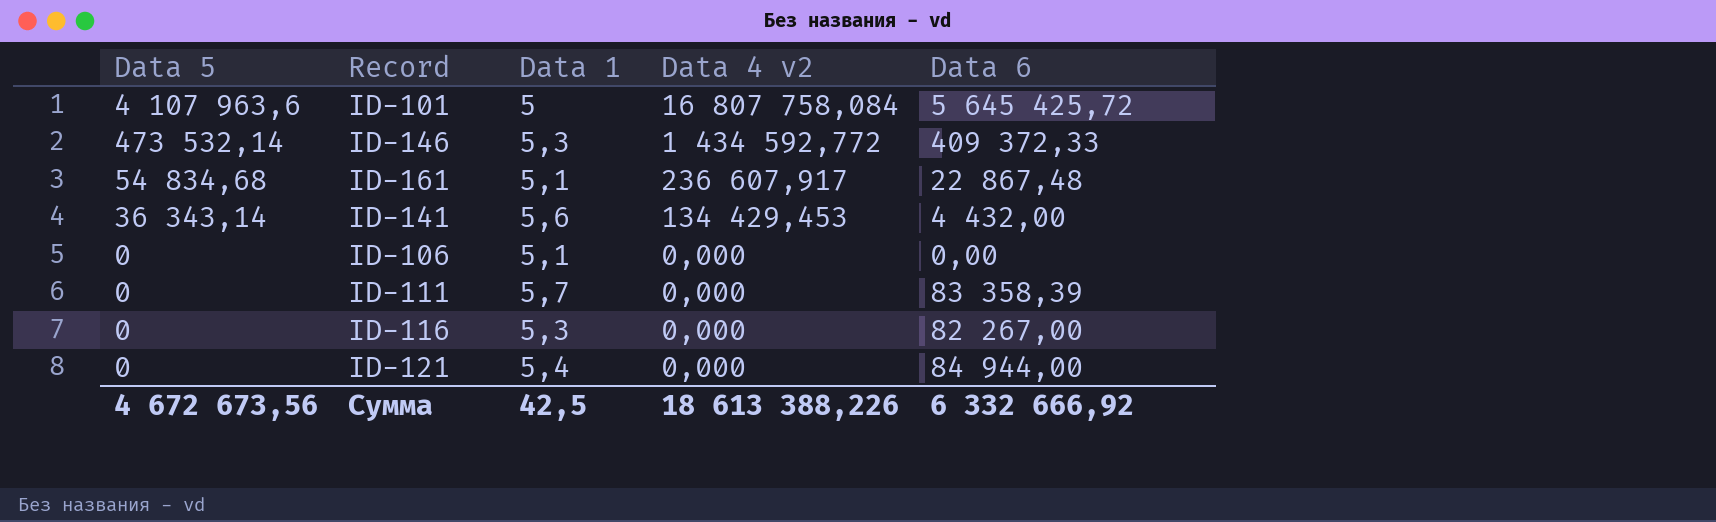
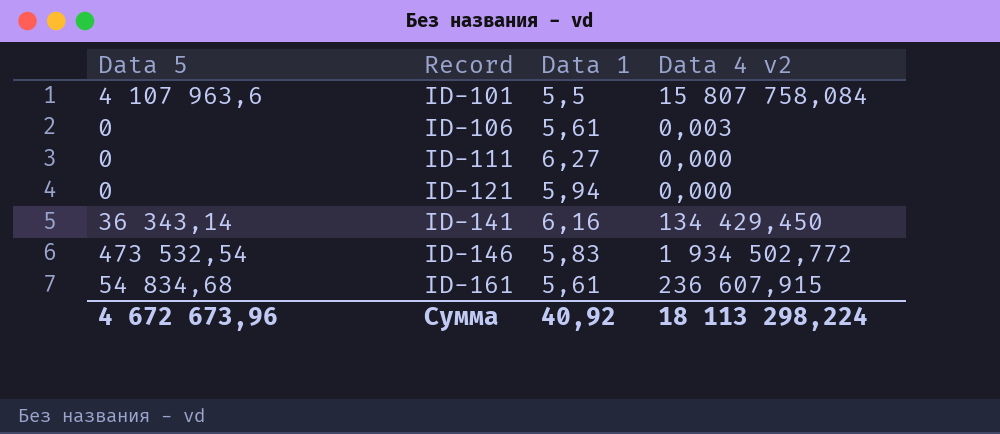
row order: Data 5 descending -> Record ascending
column Data 6 | position: 5 -> none
row ID-116: 0 | 5,3 | 0,000 | 82 267,00 -> none
ID-101 | Data 1: 5 -> 5,5
ID-101 | Data 4 v2: 16 807 758,084 -> 15 807 758,084
ID-106 | Data 1: 5,1 -> 5,61
ID-106 | Data 4 v2: 0,000 -> 0,003
ID-111 | Data 1: 5,7 -> 6,27
ID-121 | Data 1: 5,4 -> 5,94
ID-141 | Data 1: 5,6 -> 6,16
ID-141 | Data 4 v2: 134 429,453 -> 134 429,450
ID-146 | Data 5: 473 532,14 -> 473 532,54
ID-146 | Data 1: 5,3 -> 5,83
ID-146 | Data 4 v2: 1 434 592,772 -> 1 934 502,772
ID-161 | Data 1: 5,1 -> 5,61
ID-161 | Data 4 v2: 236 607,917 -> 236 607,915
Сумма | Data 5: 4 672 673,56 -> 4 672 673,96
Сумма | Data 1: 42,5 -> 40,92
Сумма | Data 4 v2: 18 613 388,226 -> 18 113 298,224

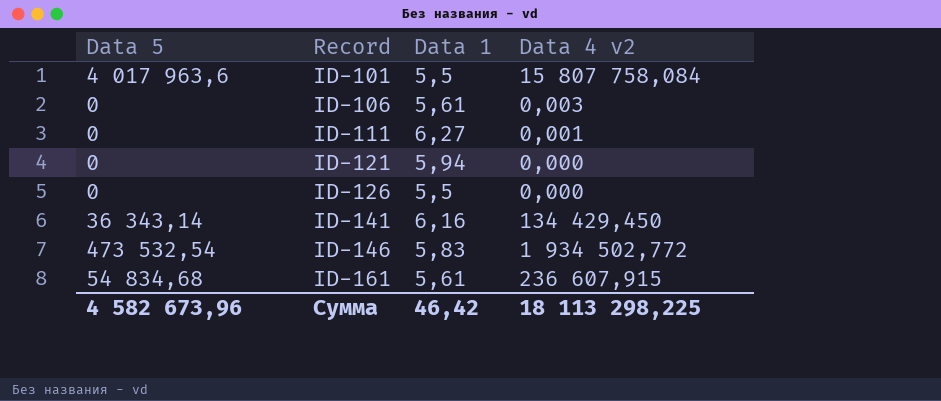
ID-101 | Data 5: 4 107 963,6 -> 4 017 963,6
ID-111 | Data 4 v2: 0,000 -> 0,001
row ID-126: none -> 0 | 5,5 | 0,000
Сумма | Data 5: 4 672 673,96 -> 4 582 673,96
Сумма | Data 1: 40,92 -> 46,42
Сумма | Data 4 v2: 18 113 298,224 -> 18 113 298,225

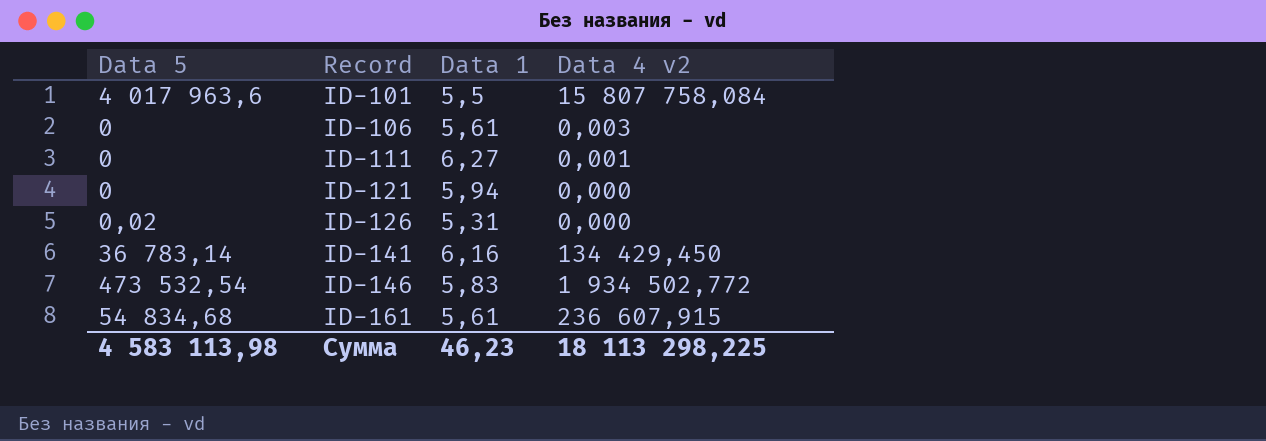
ID-126 | Data 5: 0 -> 0,02
ID-126 | Data 1: 5,5 -> 5,31
ID-141 | Data 5: 36 343,14 -> 36 783,14
Сумма | Data 5: 4 582 673,96 -> 4 583 113,98
Сумма | Data 1: 46,42 -> 46,23

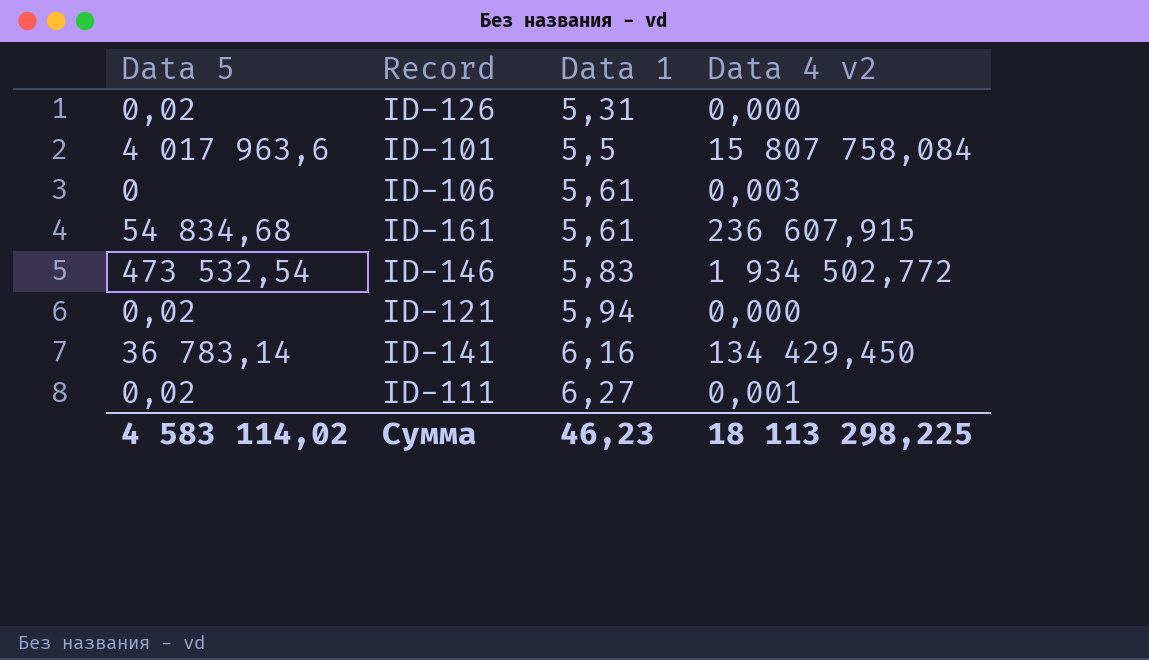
row order: Record ascending -> Data 1 ascending
ID-121 | Data 5: 0 -> 0,02
ID-111 | Data 5: 0 -> 0,02
Сумма | Data 5: 4 583 113,98 -> 4 583 114,02

